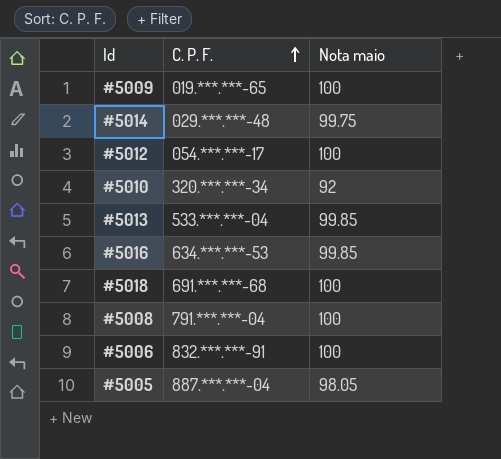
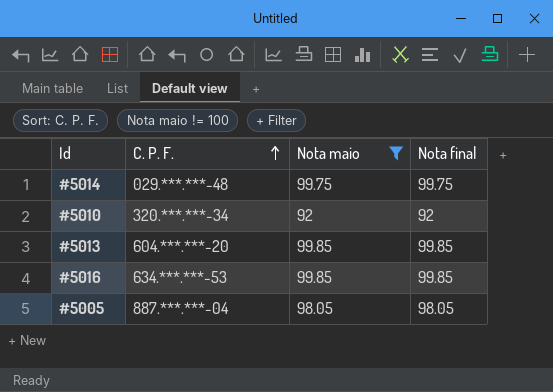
filter: none -> Nota maio != 100
column Nota final | position: none -> 4
#5013 | C. P. F.: 533.***.***-04 -> 604.***.***-20

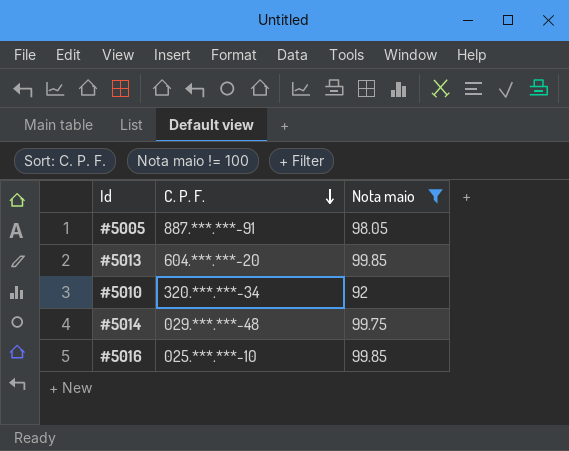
row order: C. P. F. ascending -> C. P. F. descending
column Nota final | position: 4 -> none
#5005 | C. P. F.: 887.***.***-04 -> 887.***.***-91
#5016 | C. P. F.: 634.***.***-53 -> 025.***.***-10

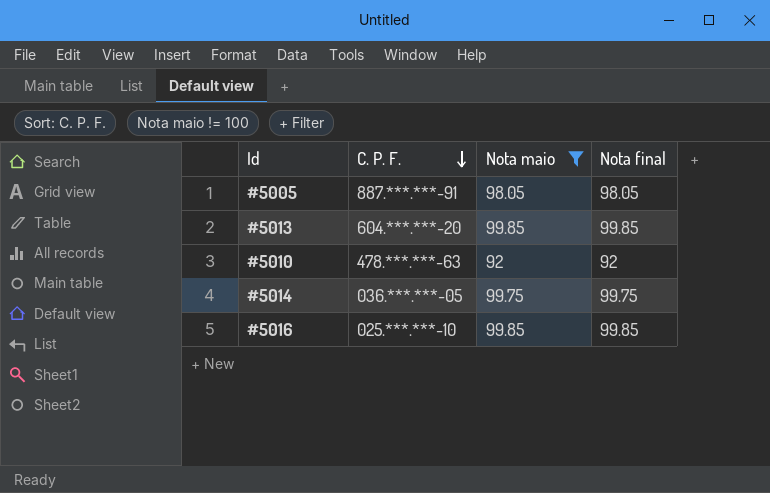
column Nota final | position: none -> 4
#5010 | C. P. F.: 320.***.***-34 -> 478.***.***-63
#5014 | C. P. F.: 029.***.***-48 -> 036.***.***-05

